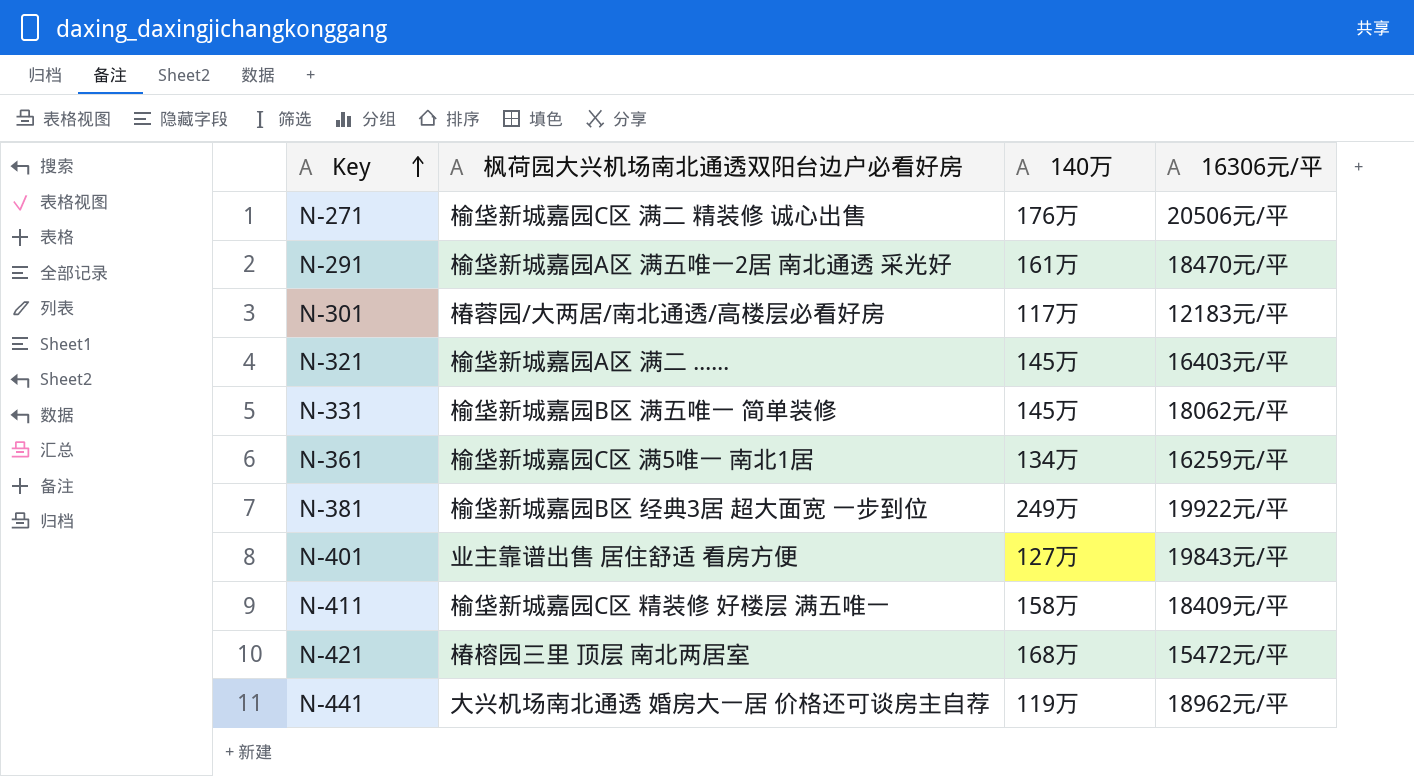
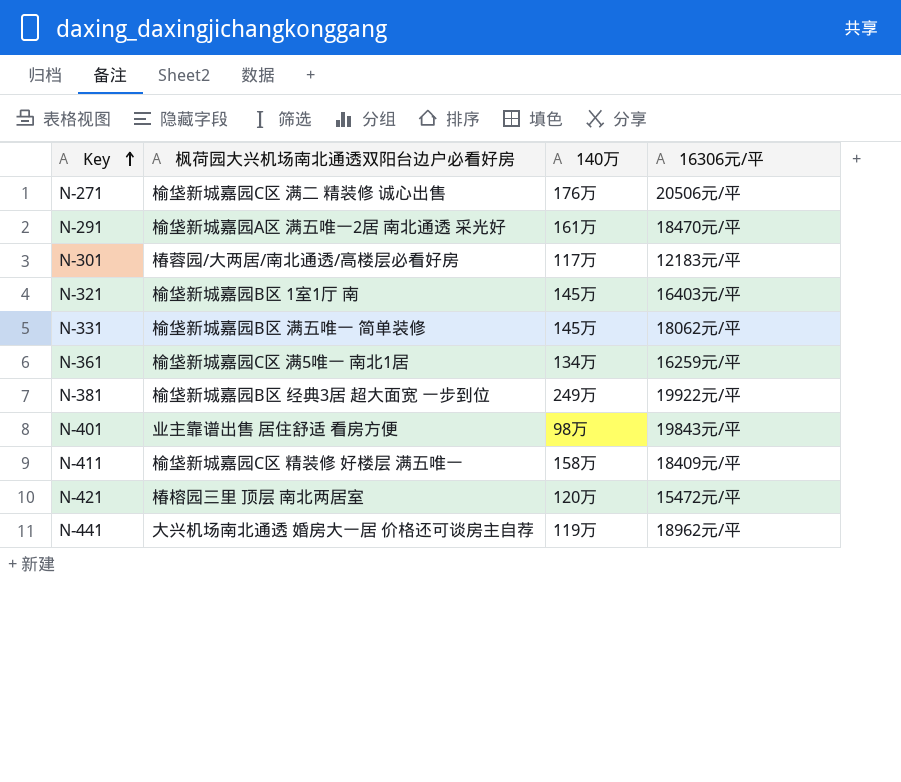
N-321 | 枫荷园大兴机场南北通透双阳台边户必看好房: 榆垡新城嘉园A区 满二 ...... -> 榆垡新城嘉园B区 1室1厅 南
N-401 | 140万: 127万 -> 98万
N-421 | 140万: 168万 -> 120万

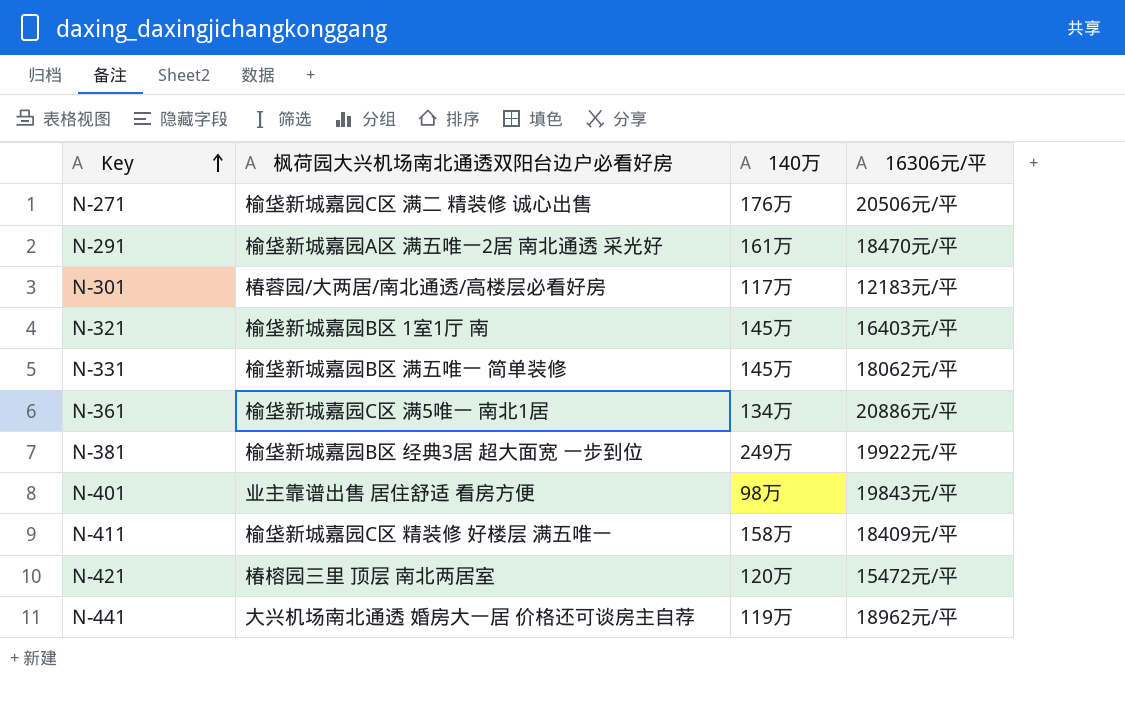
N-361 | 16306元/平: 16259元/平 -> 20886元/平

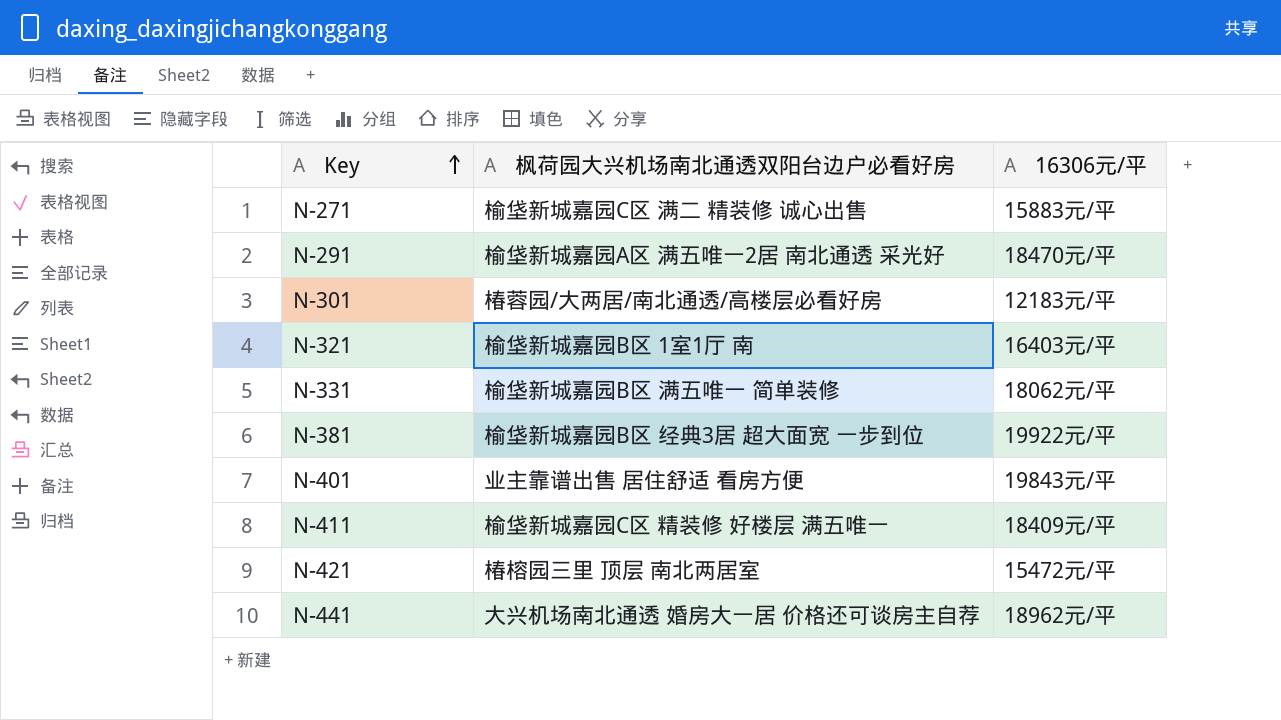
column 140万 | position: 3 -> none
row N-361: 榆垡新城嘉园C区 满5唯一 南北1居 | 134万 | 20886元/平 -> none
N-271 | 16306元/平: 20506元/平 -> 15883元/平

